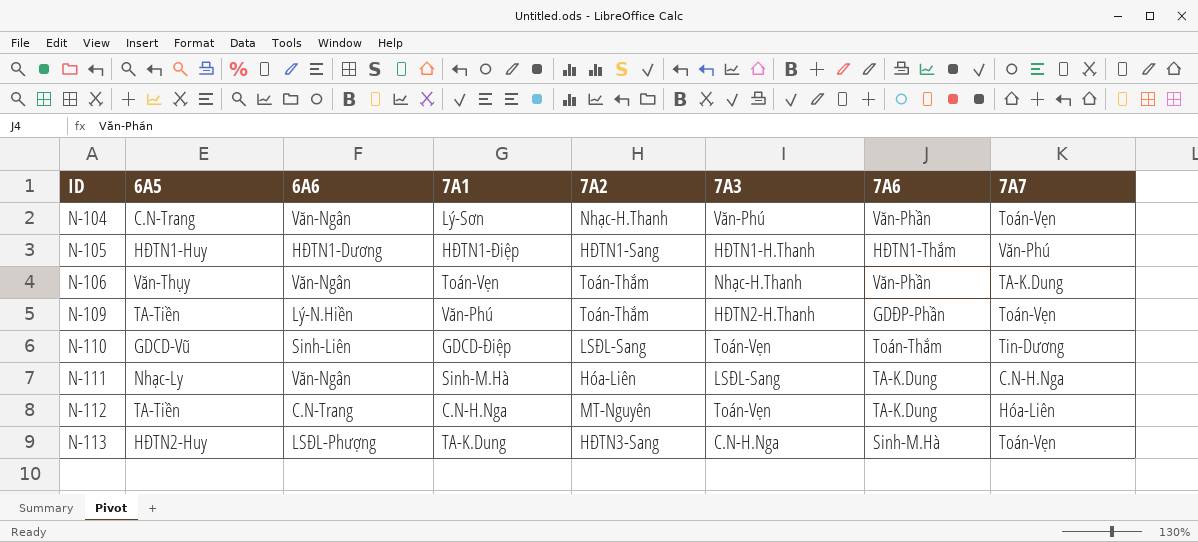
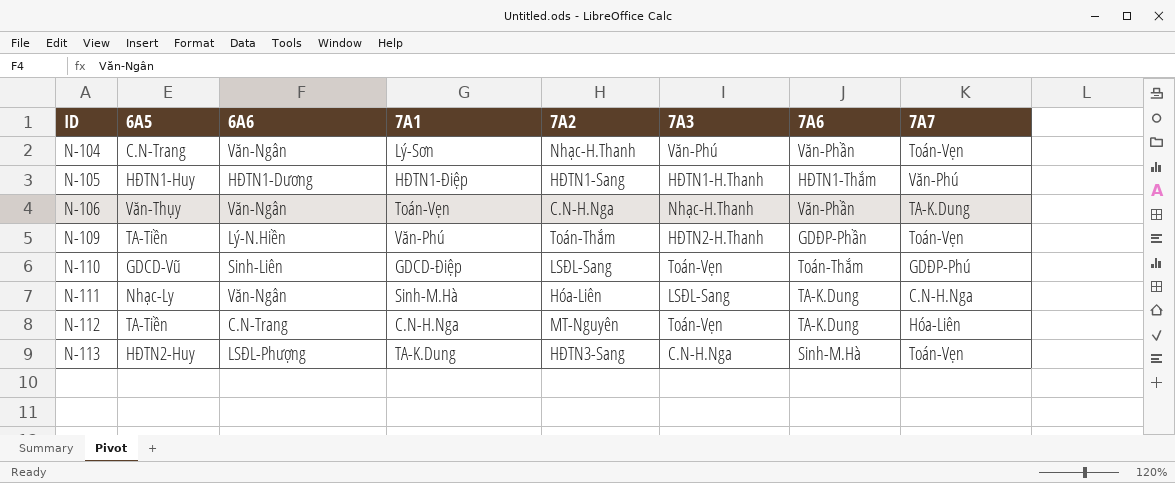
N-106 | 7A2: Toán-Thắm -> C.N-H.Nga
N-110 | 7A7: Tin-Dương -> GDĐP-Phú

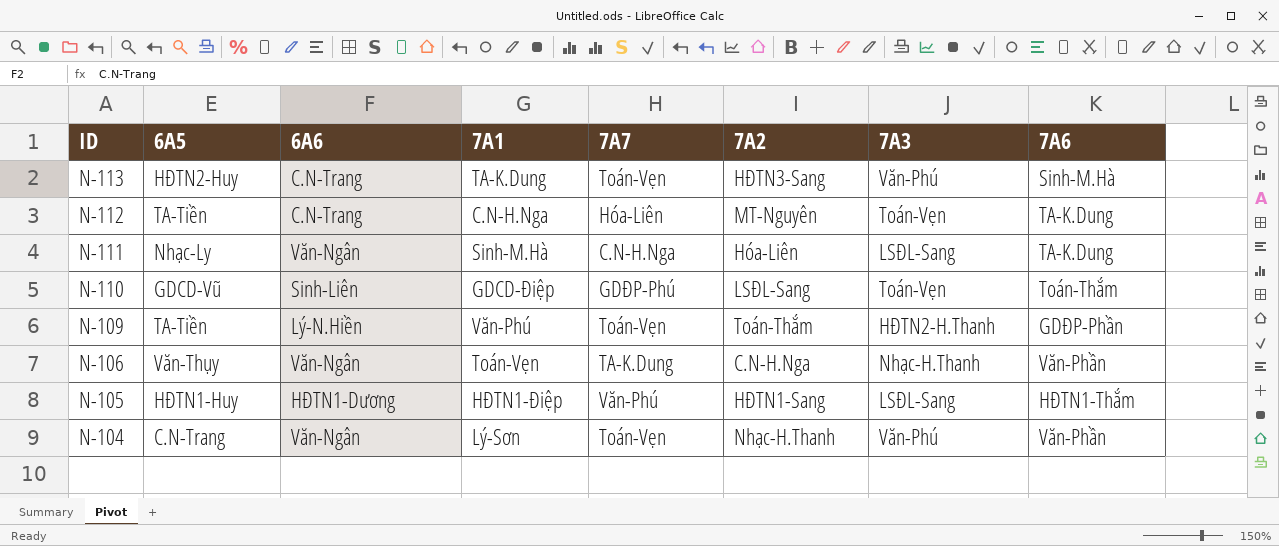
row order: ID ascending -> ID descending
column 7A7 | position: 8 -> 5
N-113 | 6A6: LSĐL-Phượng -> C.N-Trang
N-113 | 7A3: C.N-H.Nga -> Văn-Phú
N-105 | 7A3: HĐTN1-H.Thanh -> LSĐL-Sang

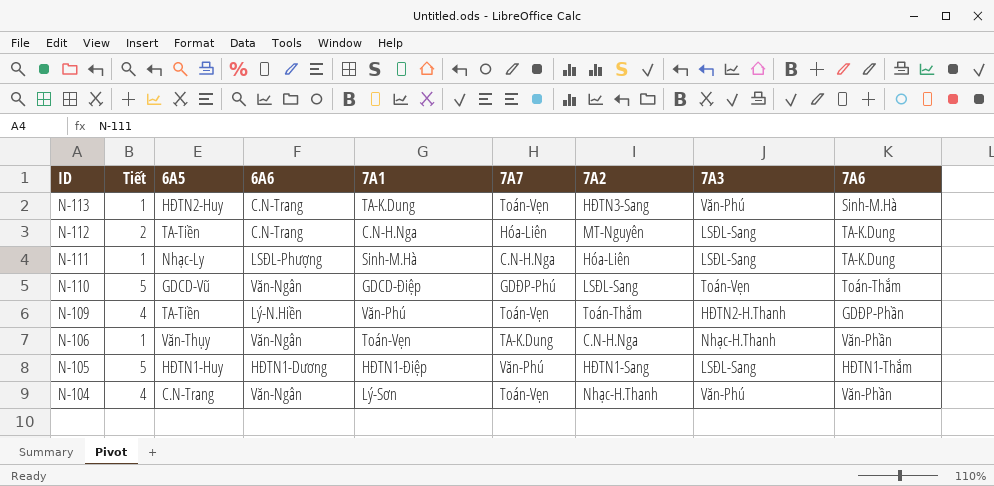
column Tiết | position: none -> 2
N-112 | 7A3: Toán-Vẹn -> LSĐL-Sang
N-111 | 6A6: Văn-Ngân -> LSĐL-Phượng
N-110 | 6A6: Sinh-Liên -> Văn-Ngân

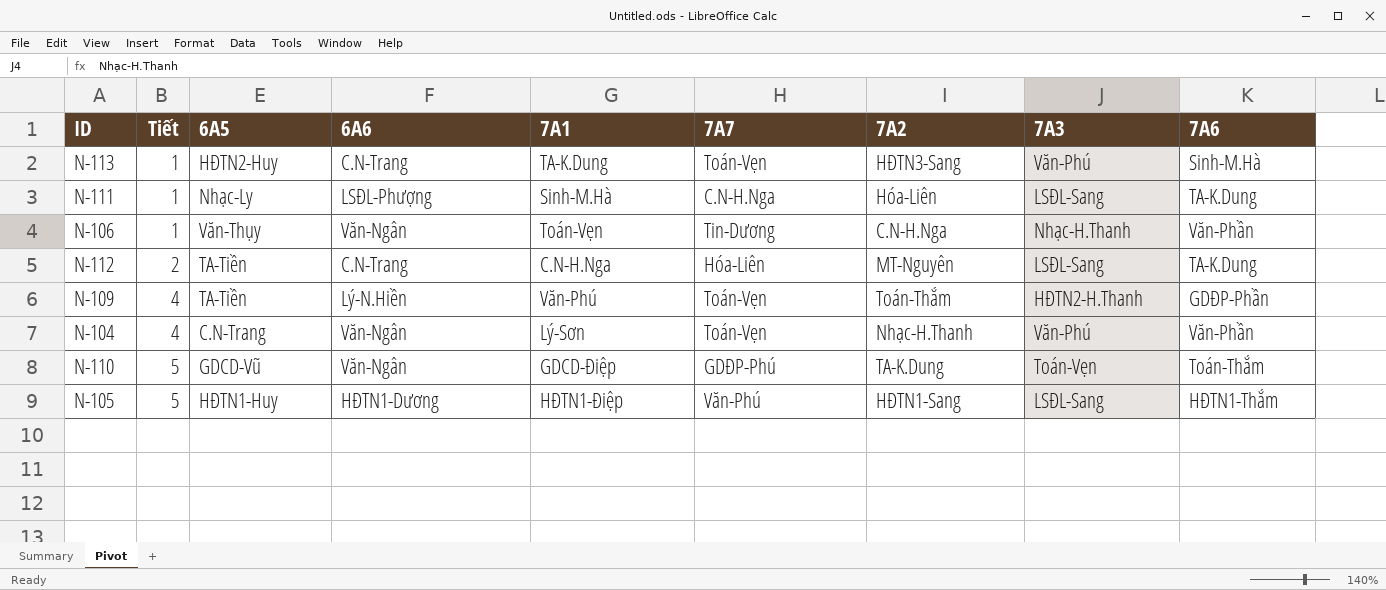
row order: ID descending -> Tiết ascending
N-106 | 7A7: TA-K.Dung -> Tin-Dương
N-110 | 7A2: LSĐL-Sang -> TA-K.Dung

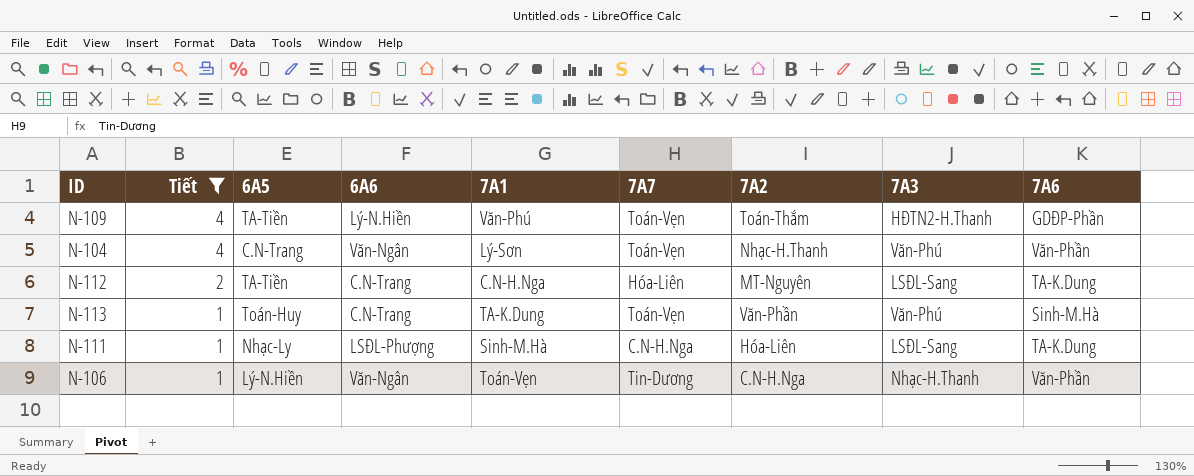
filter: none -> Tiết != 5
row order: Tiết ascending -> Tiết descending
N-113 | 6A5: HĐTN2-Huy -> Toán-Huy
N-113 | 7A2: HĐTN3-Sang -> Văn-Phần
N-106 | 6A5: Văn-Thụy -> Lý-N.Hiền

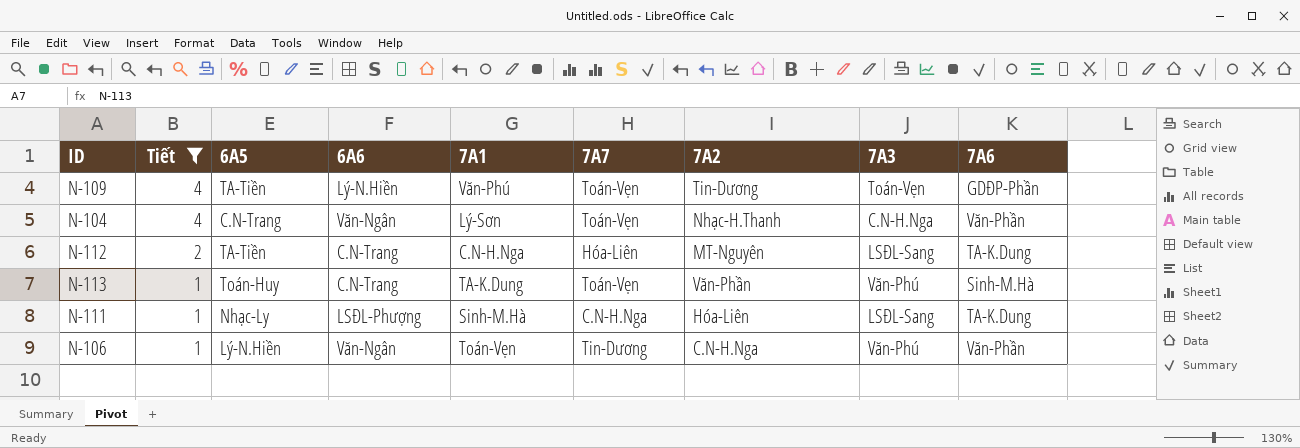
N-109 | 7A2: Toán-Thắm -> Tin-Dương
N-109 | 7A3: HĐTN2-H.Thanh -> Toán-Vẹn
N-104 | 7A3: Văn-Phú -> C.N-H.Nga
N-106 | 7A3: Nhạc-H.Thanh -> Văn-Phú

